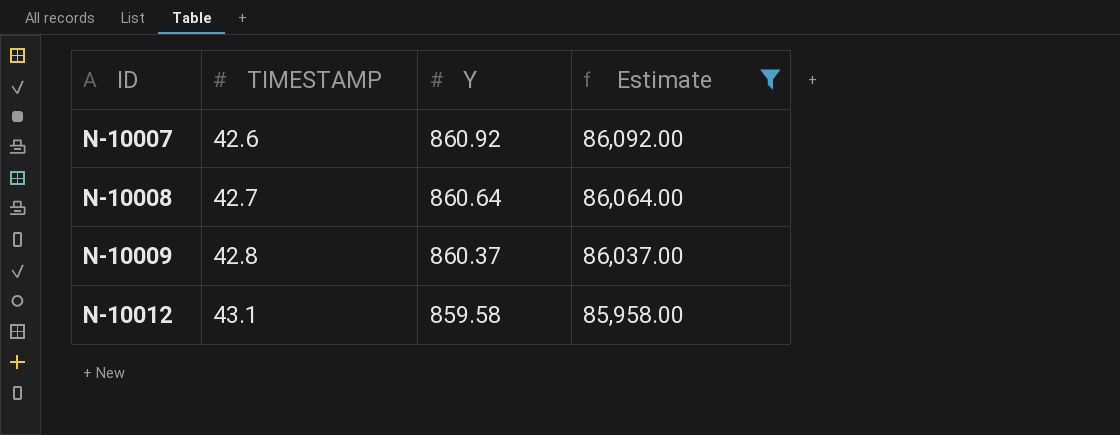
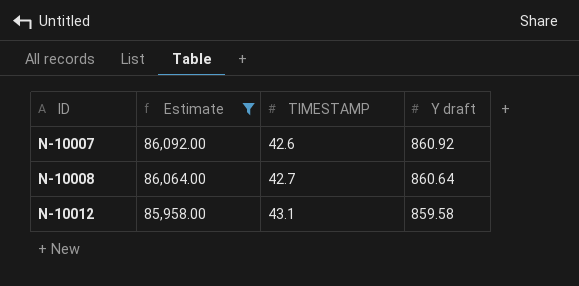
column Estimate | position: 4 -> 2
column name: Y -> Y draft
row N-10009: 42.8 | 860.37 | 86,037.00 -> none

